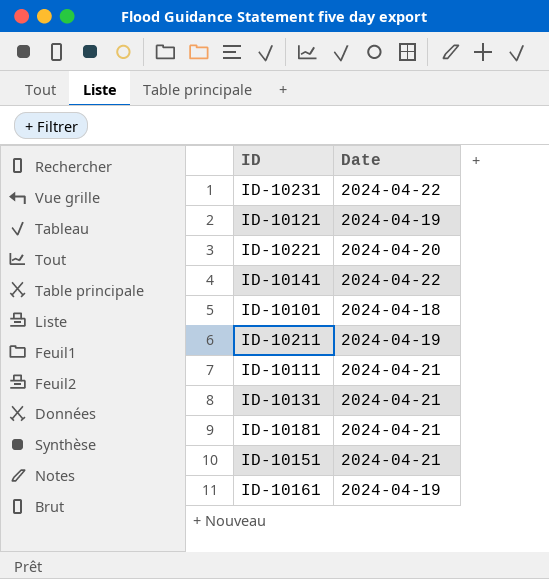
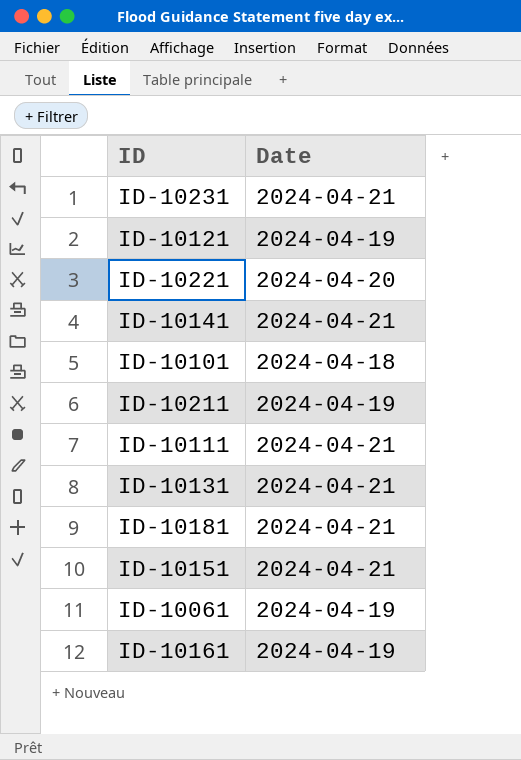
ID-10231 | Date: 2024-04-22 -> 2024-04-21
ID-10141 | Date: 2024-04-22 -> 2024-04-21
row ID-10061: none -> 2024-04-19

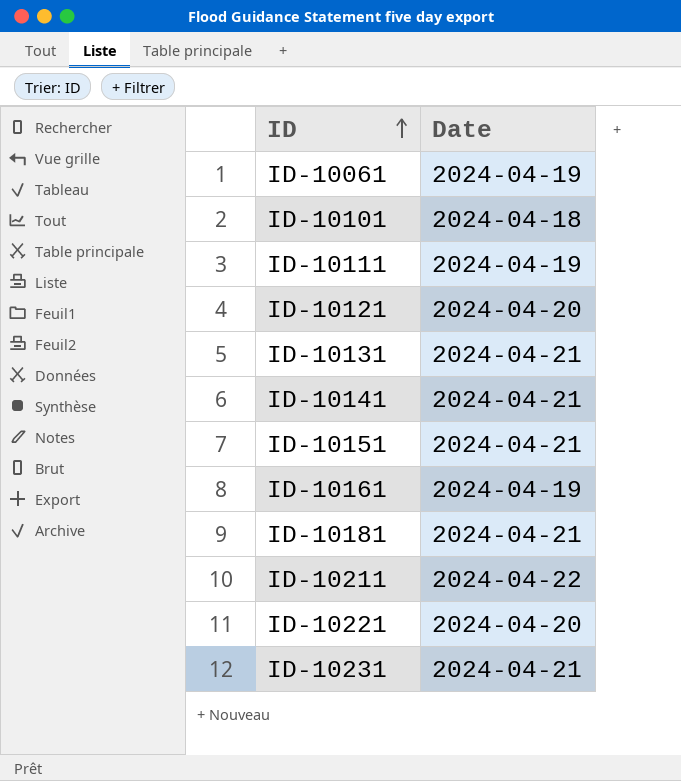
row order: none -> ID ascending
ID-10111 | Date: 2024-04-21 -> 2024-04-19
ID-10121 | Date: 2024-04-19 -> 2024-04-20
ID-10211 | Date: 2024-04-19 -> 2024-04-22

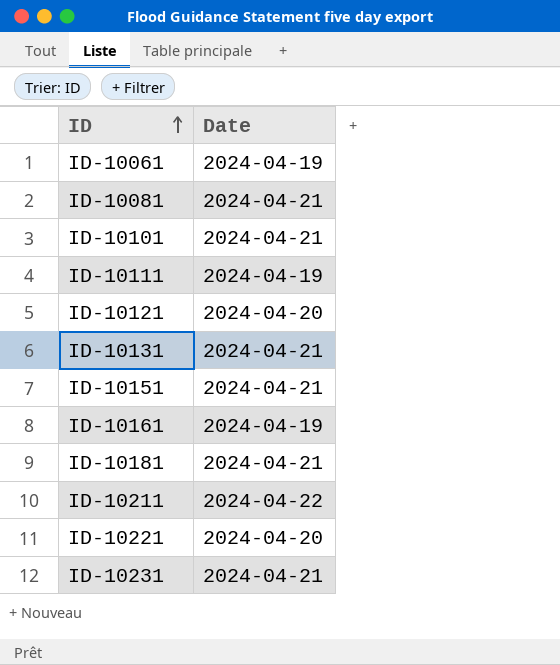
row ID-10141: 2024-04-21 -> none
row ID-10081: none -> 2024-04-21
ID-10101 | Date: 2024-04-18 -> 2024-04-21

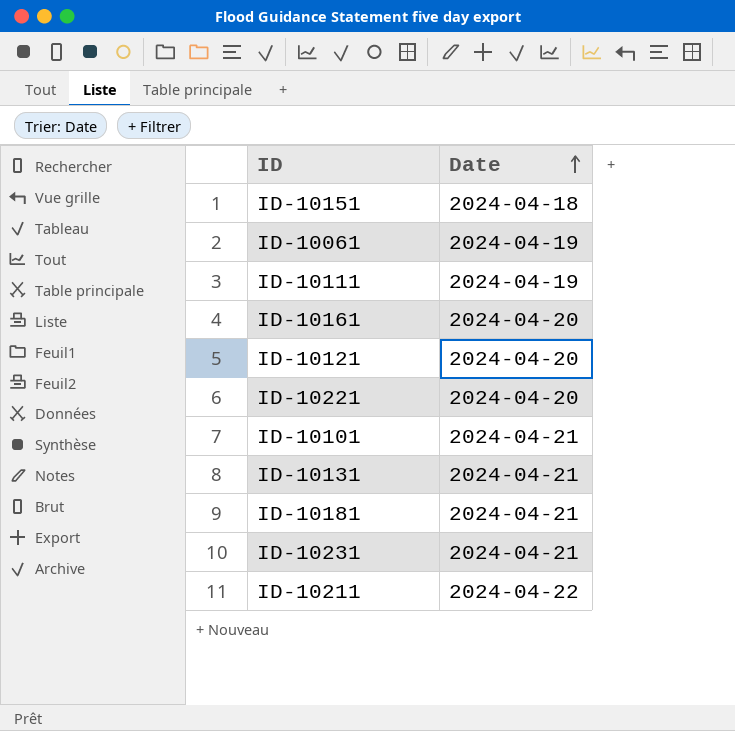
row order: ID ascending -> Date ascending
row ID-10081: 2024-04-21 -> none
ID-10151 | Date: 2024-04-21 -> 2024-04-18
ID-10161 | Date: 2024-04-19 -> 2024-04-20

